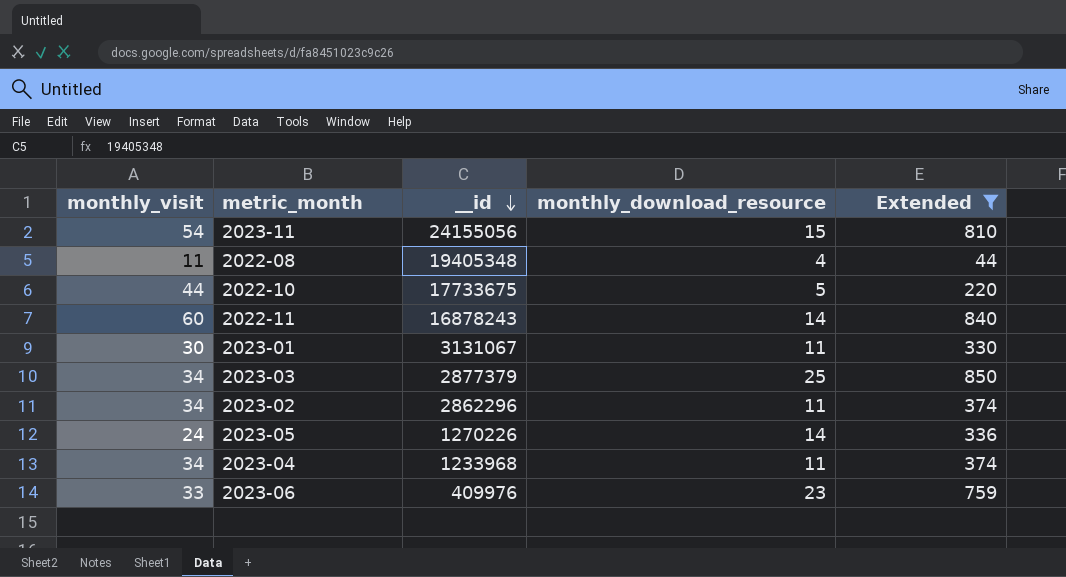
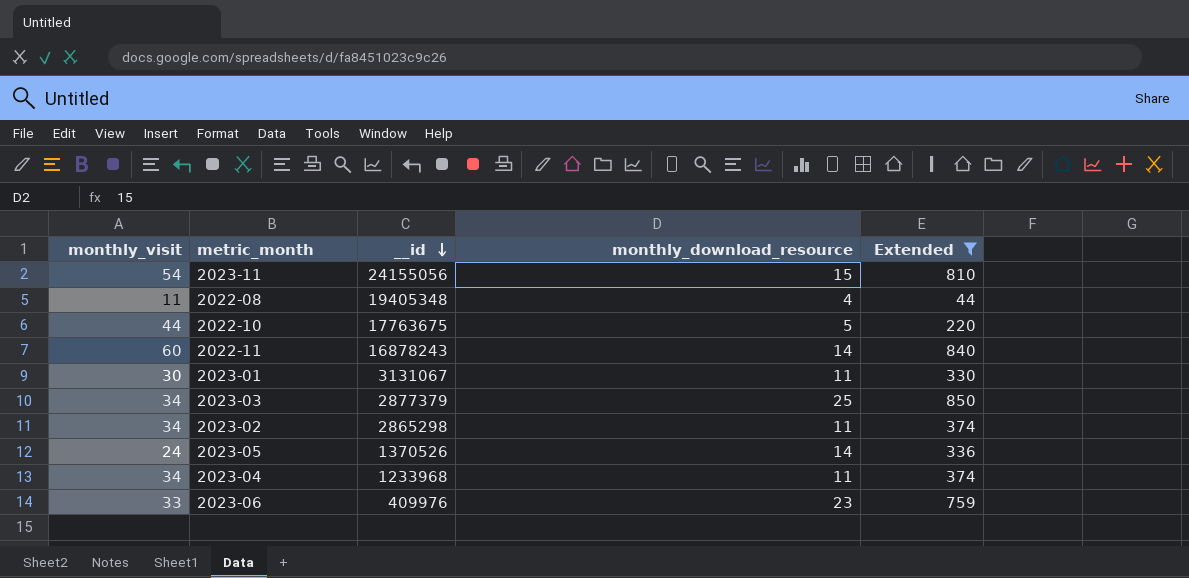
2022-10 | __id: 17733675 -> 17763675
2023-02 | __id: 2862296 -> 2865298
2023-05 | __id: 1270226 -> 1370526

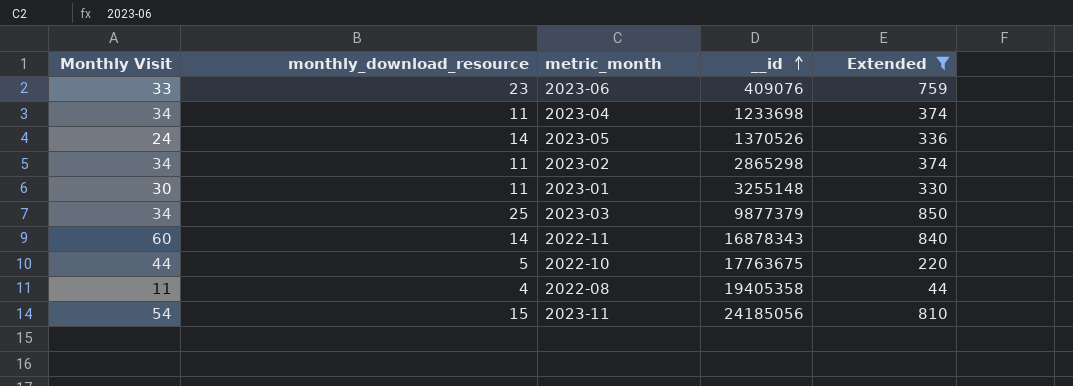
row order: __id descending -> __id ascending
column name: monthly_visit -> Monthly Visit
column monthly_download_resource | position: 4 -> 2
2023-06 | __id: 409976 -> 409076
2023-04 | __id: 1233968 -> 1233698
2023-01 | __id: 3131067 -> 3255148
2023-03 | __id: 2877379 -> 9877379
2022-11 | __id: 16878243 -> 16878343
2022-08 | __id: 19405348 -> 19405358
2023-11 | __id: 24155056 -> 24185056

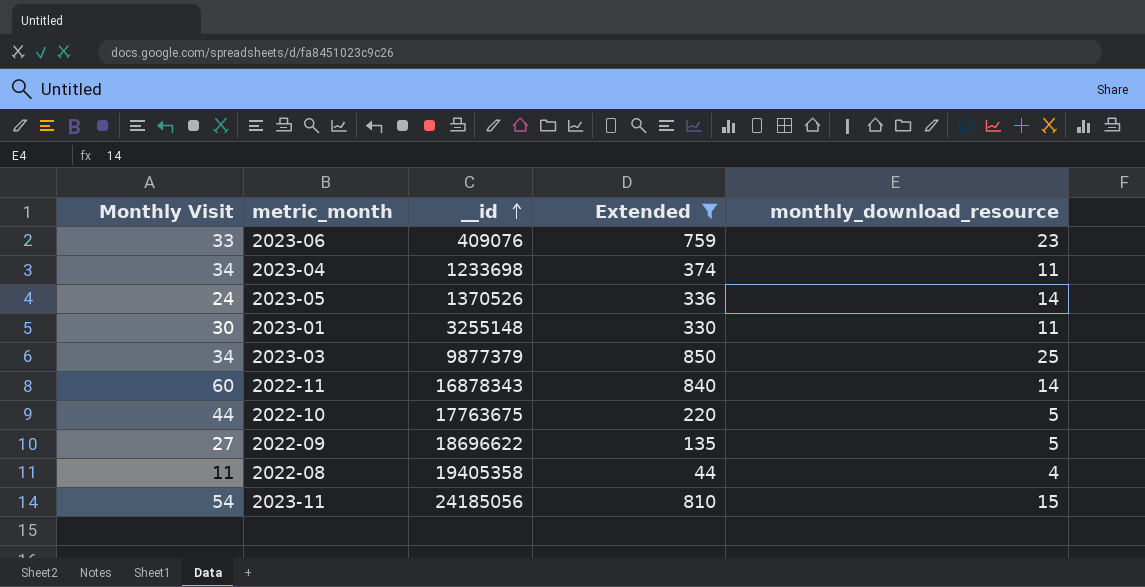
column monthly_download_resource | position: 2 -> 5
row 2023-02: 34 | 11 | 2865298 | 374 -> none
row 2022-09: none -> 27 | 18696622 | 135 | 5

